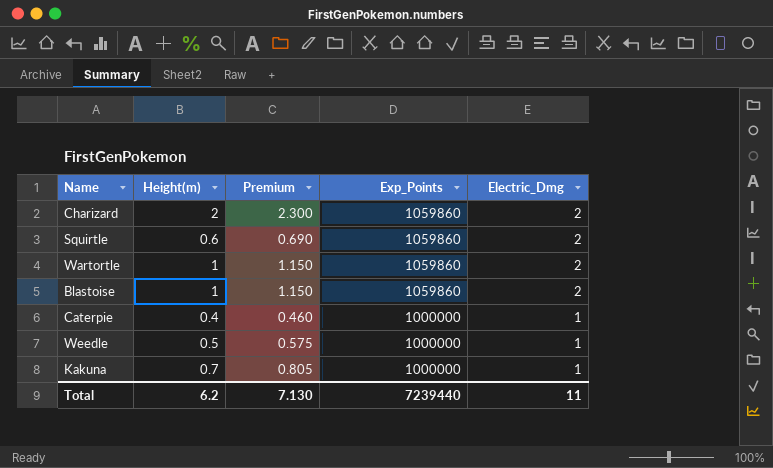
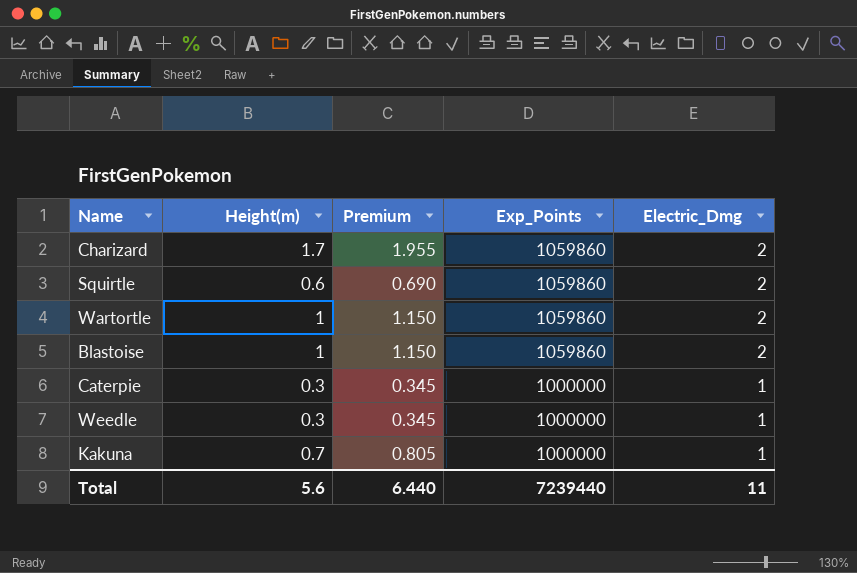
Charizard | Height(m): 2 -> 1.7
Charizard | Premium: 2.300 -> 1.955
Caterpie | Height(m): 0.4 -> 0.3
Caterpie | Premium: 0.460 -> 0.345
Weedle | Height(m): 0.5 -> 0.3
Weedle | Premium: 0.575 -> 0.345
Total | Height(m): 6.2 -> 5.6
Total | Premium: 7.130 -> 6.440

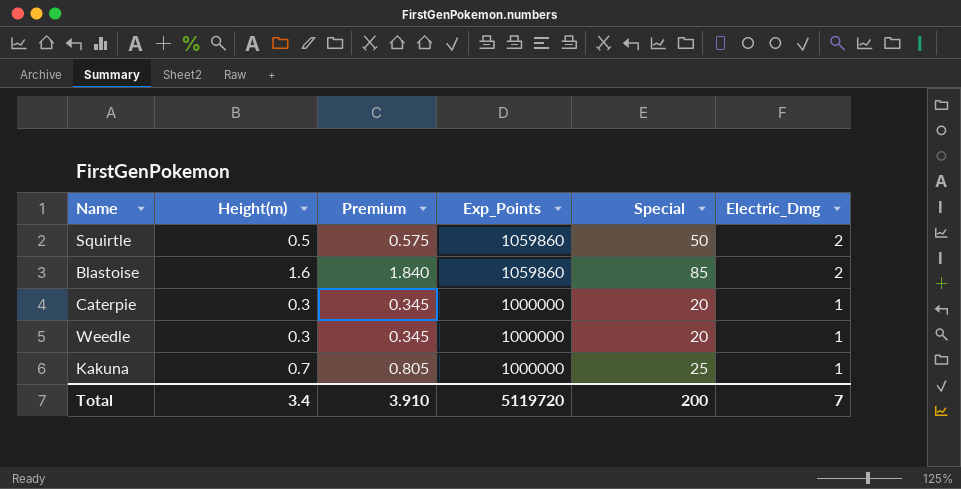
column Special | position: none -> 5
row Charizard: 1.7 | 1.955 | 1059860 | 2 -> none
row Wartortle: 1 | 1.150 | 1059860 | 2 -> none
Squirtle | Height(m): 0.6 -> 0.5
Squirtle | Premium: 0.690 -> 0.575
Blastoise | Height(m): 1 -> 1.6
Blastoise | Premium: 1.150 -> 1.840
Total | Height(m): 5.6 -> 3.4
Total | Premium: 6.440 -> 3.910
Total | Exp_Points: 7239440 -> 5119720
Total | Electric_Dmg: 11 -> 7

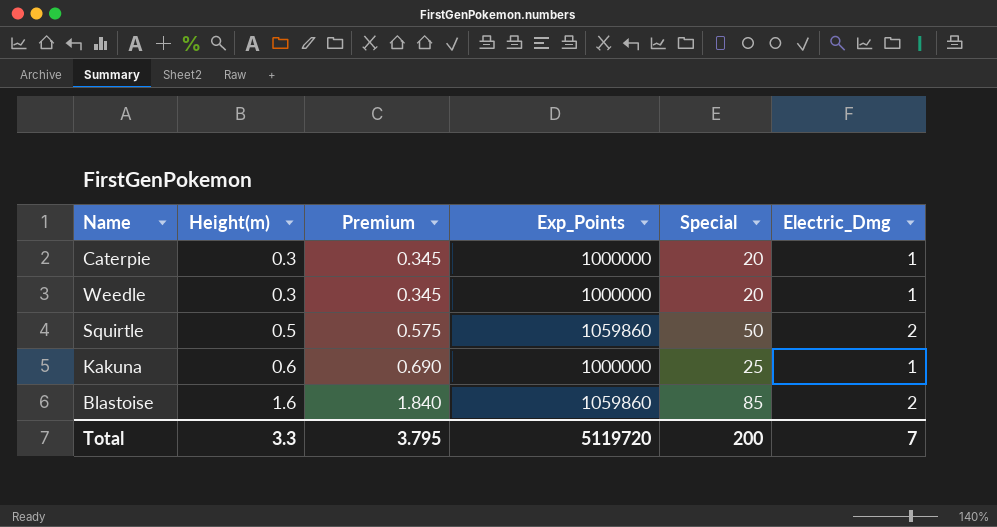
row order: Exp_Points descending -> Height(m) ascending
Kakuna | Height(m): 0.7 -> 0.6
Kakuna | Premium: 0.805 -> 0.690
Total | Height(m): 3.4 -> 3.3
Total | Premium: 3.910 -> 3.795

